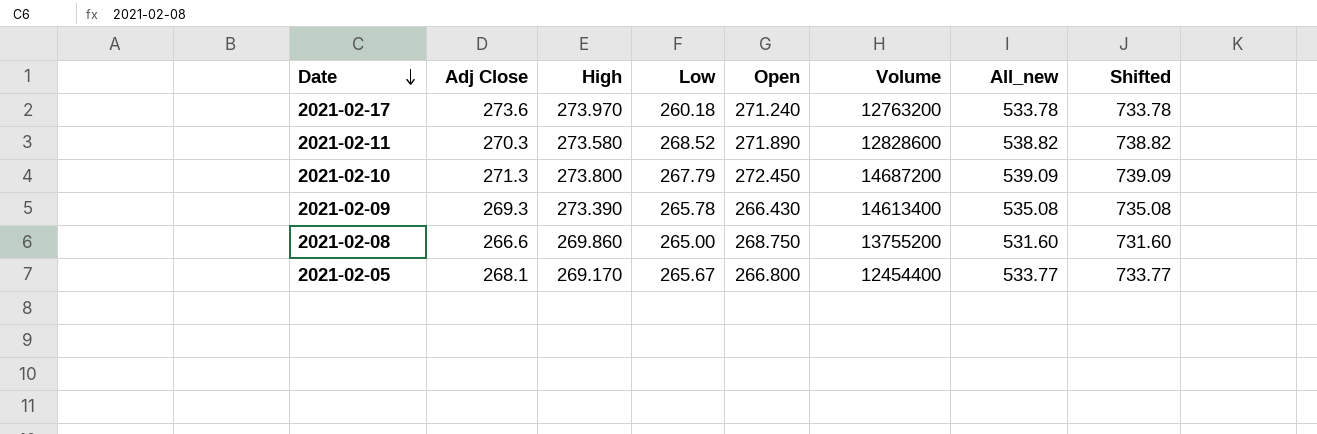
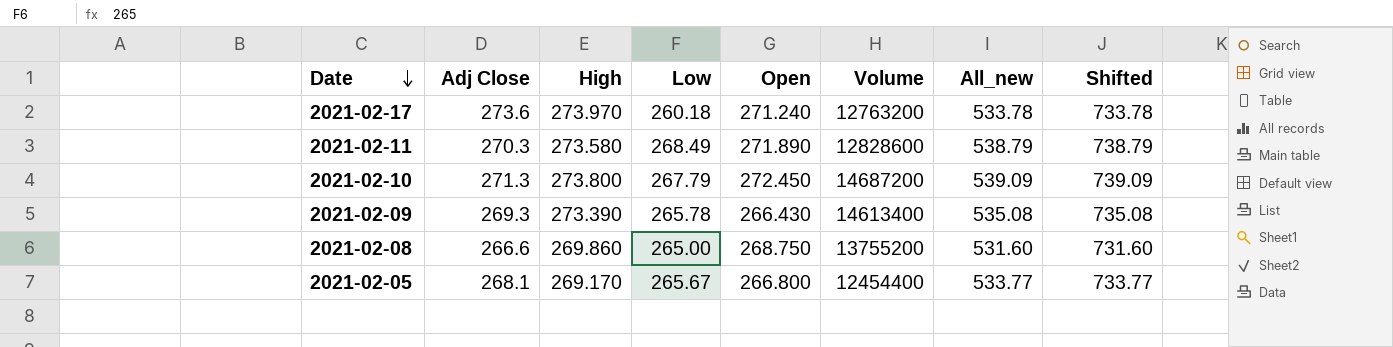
2021-02-11 | Low: 268.52 -> 268.49
2021-02-11 | All_new: 538.82 -> 538.79
2021-02-11 | Shifted: 738.82 -> 738.79

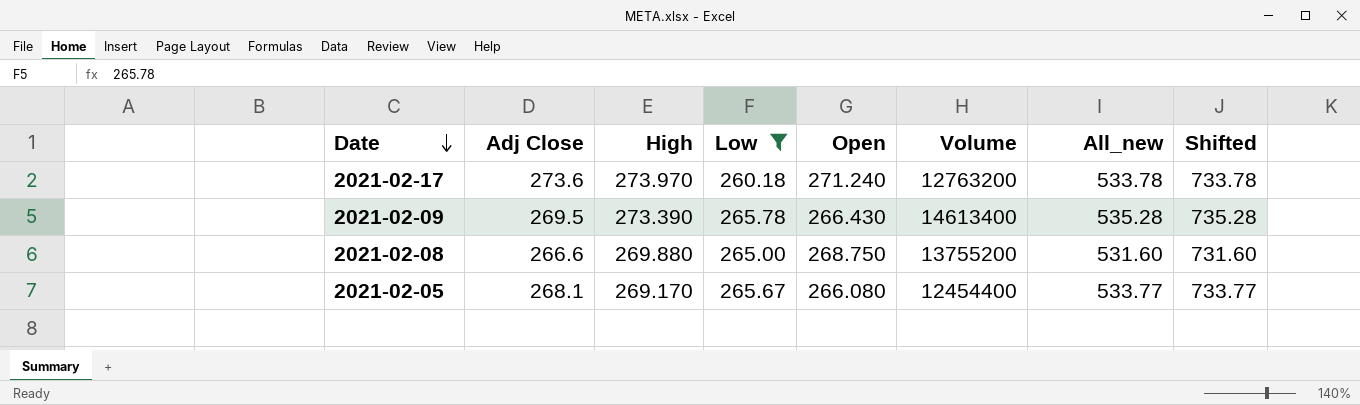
filter: none -> Low <= 265.78
2021-02-09 | Adj Close: 269.3 -> 269.5
2021-02-09 | All_new: 535.08 -> 535.28
2021-02-09 | Shifted: 735.08 -> 735.28
2021-02-08 | High: 269.860 -> 269.880
2021-02-05 | Open: 266.800 -> 266.080

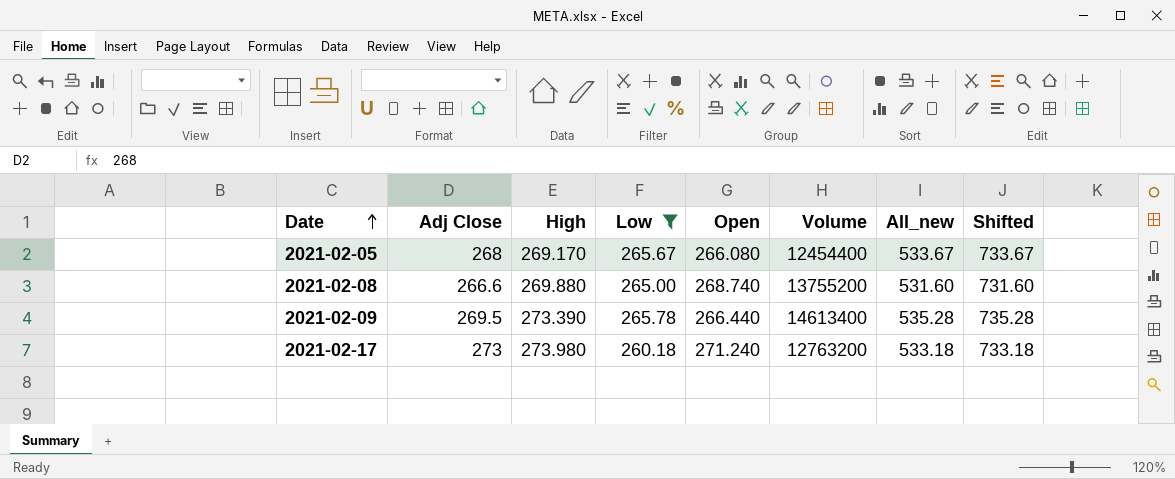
row order: Date descending -> Date ascending
2021-02-05 | Adj Close: 268.1 -> 268
2021-02-05 | All_new: 533.77 -> 533.67
2021-02-05 | Shifted: 733.77 -> 733.67
2021-02-08 | Open: 268.750 -> 268.740
2021-02-09 | Open: 266.430 -> 266.440
2021-02-17 | Adj Close: 273.6 -> 273
2021-02-17 | High: 273.970 -> 273.980
2021-02-17 | All_new: 533.78 -> 533.18
2021-02-17 | Shifted: 733.78 -> 733.18

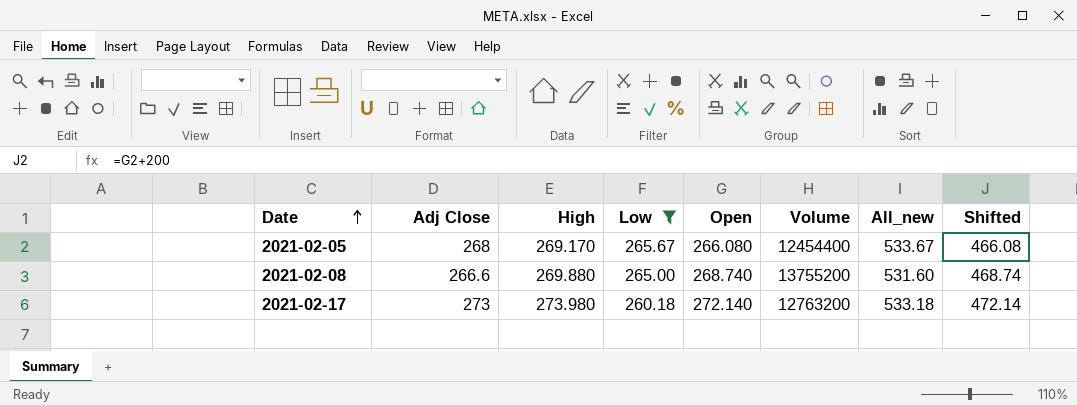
column Shifted | formula: [All_new] + 200 -> [Open] + 200
row 2021-02-09: 269.5 | 273.390 | 265.78 | 266.440 | 14613400 | 535.28 | 735.28 -> none
2021-02-17 | Open: 271.240 -> 272.140

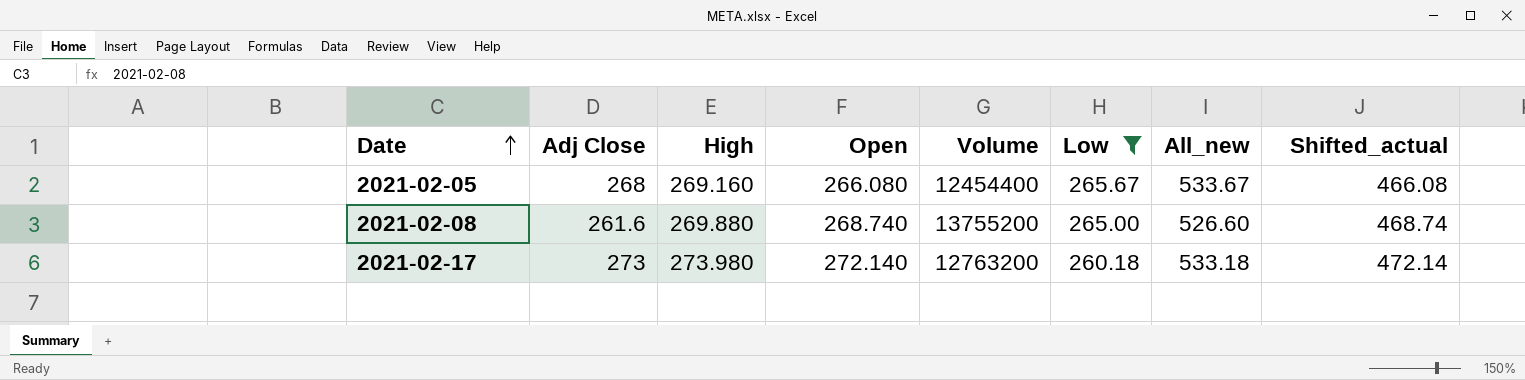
column Low | position: 4 -> 6
column name: Shifted -> Shifted_actual
2021-02-05 | High: 269.170 -> 269.160
2021-02-08 | Adj Close: 266.6 -> 261.6
2021-02-08 | All_new: 531.60 -> 526.60

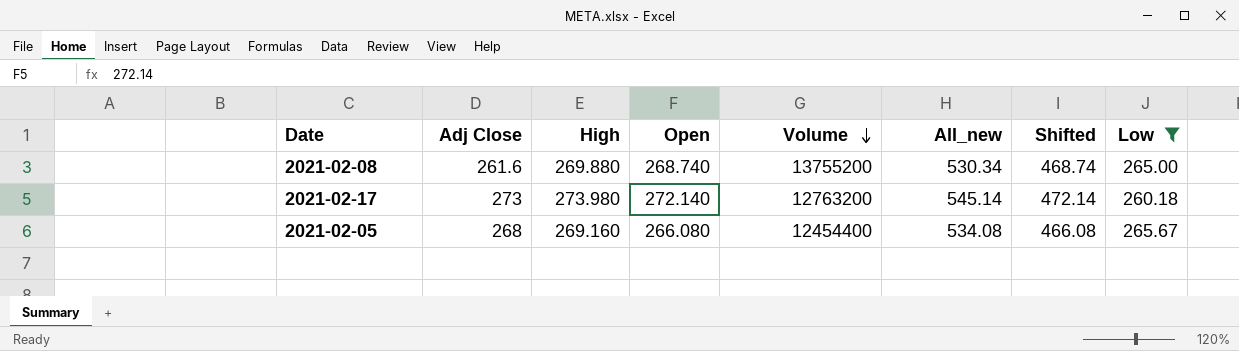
row order: Date ascending -> Volume descending
column All_new | formula: [Adj Close] + [Low] -> [Adj Close] + [Open]
column name: Shifted_actual -> Shifted
column Low | position: 6 -> 8

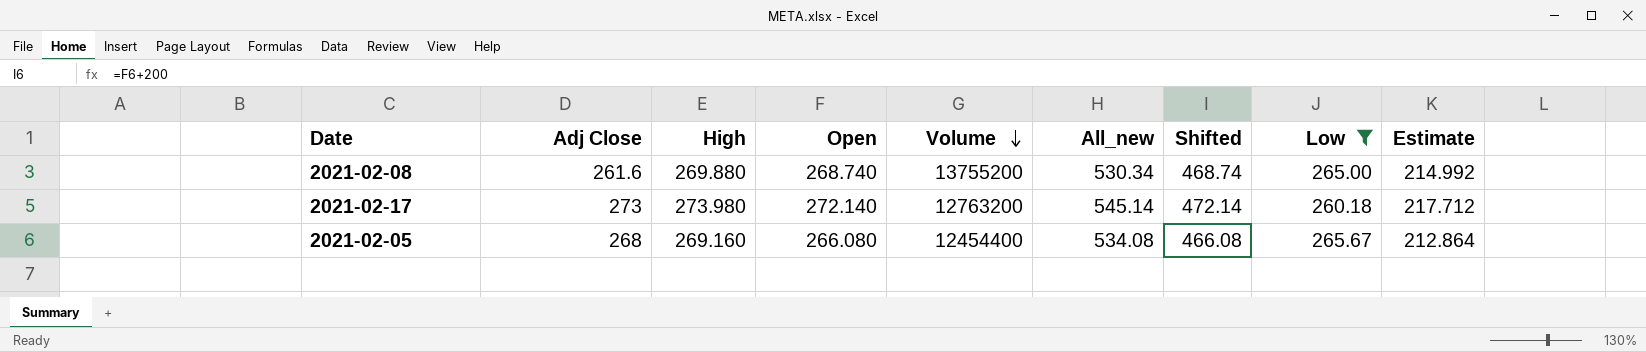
column Estimate | formula: none -> [Open] * 0.8

